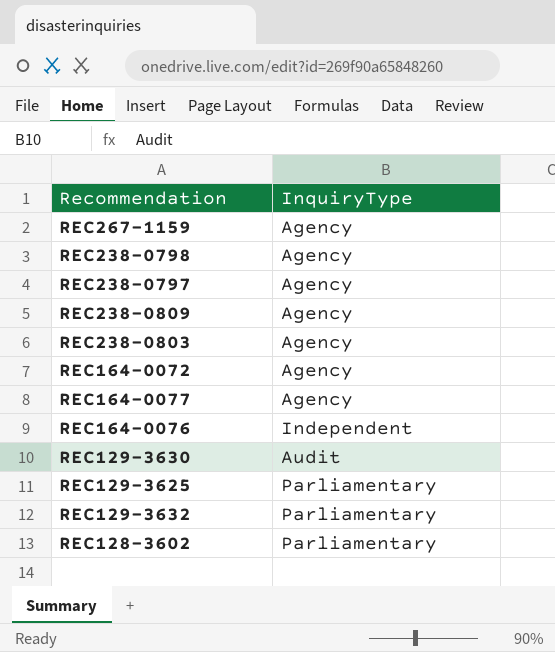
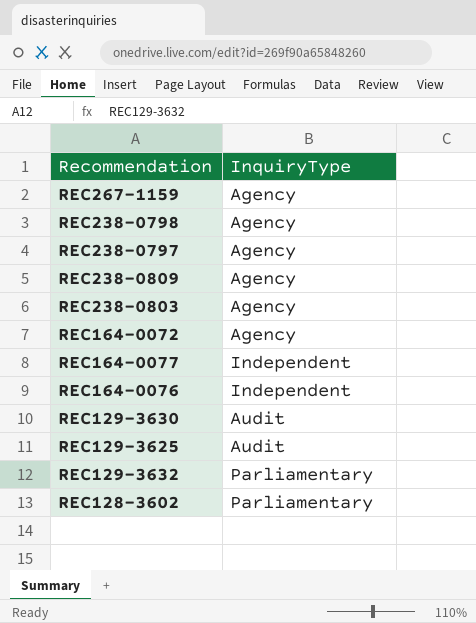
REC164-0077 | InquiryType: Agency -> Independent
REC129-3625 | InquiryType: Parliamentary -> Audit

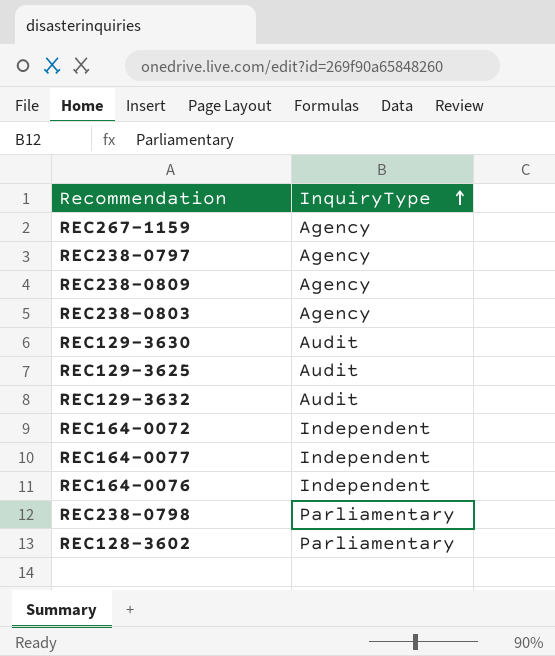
row order: none -> InquiryType ascending
REC129-3632 | InquiryType: Parliamentary -> Audit
REC164-0072 | InquiryType: Agency -> Independent
REC238-0798 | InquiryType: Agency -> Parliamentary

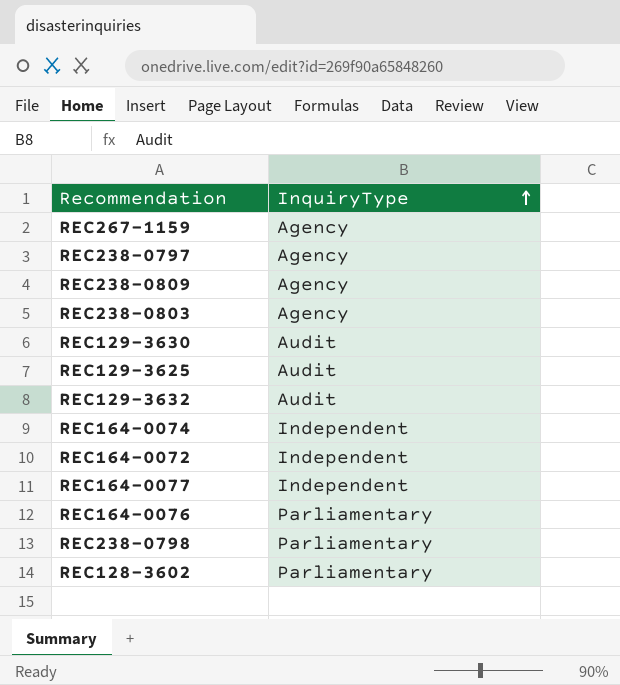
row REC164-0074: none -> Independent
REC164-0076 | InquiryType: Independent -> Parliamentary

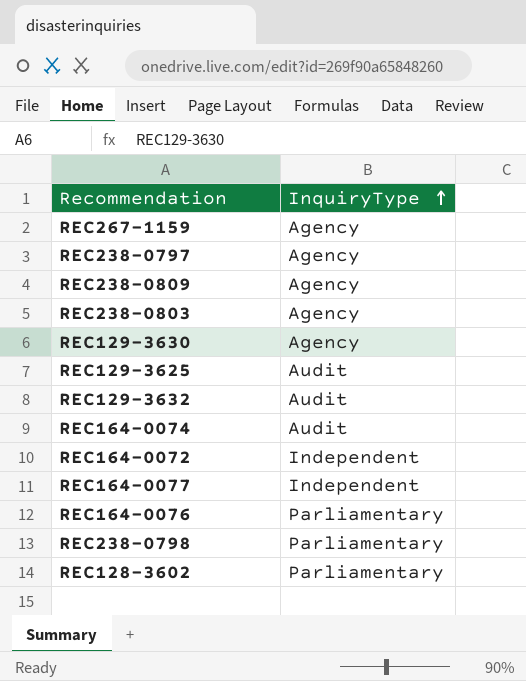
REC129-3630 | InquiryType: Audit -> Agency
REC164-0074 | InquiryType: Independent -> Audit

